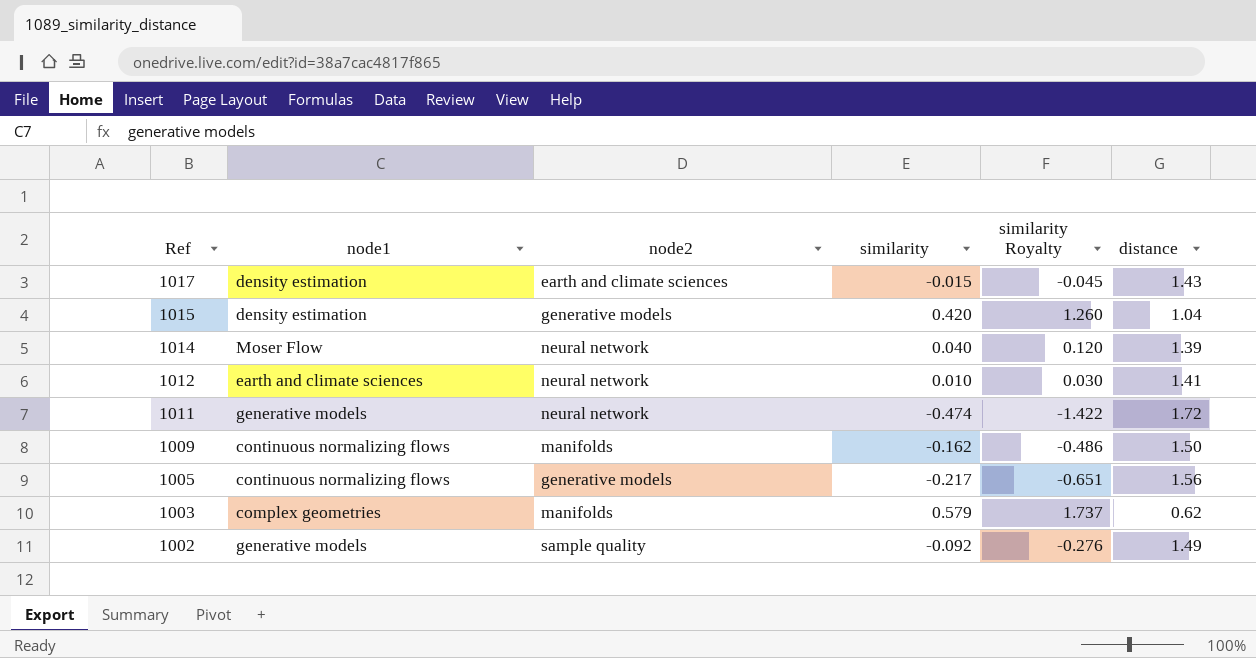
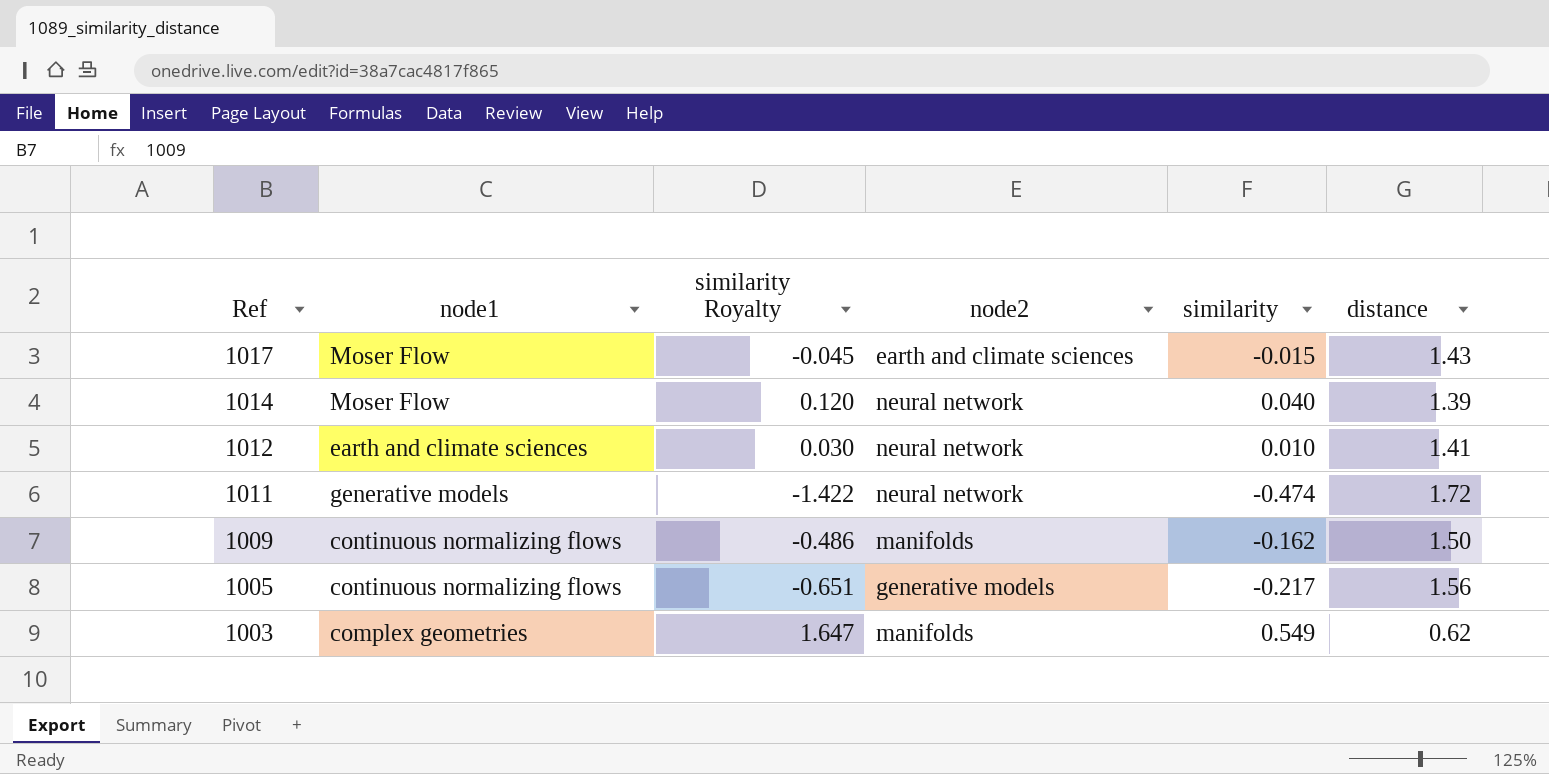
column similarity Royalty | position: 5 -> 3
row 1015: density estimation | generative models | 0.420 | 1.260 | 1.04 -> none
row 1002: generative models | sample quality | -0.092 | -0.276 | 1.49 -> none
1017 | node1: density estimation -> Moser Flow
1003 | similarity Royalty: 1.737 -> 1.647
1003 | similarity: 0.579 -> 0.549

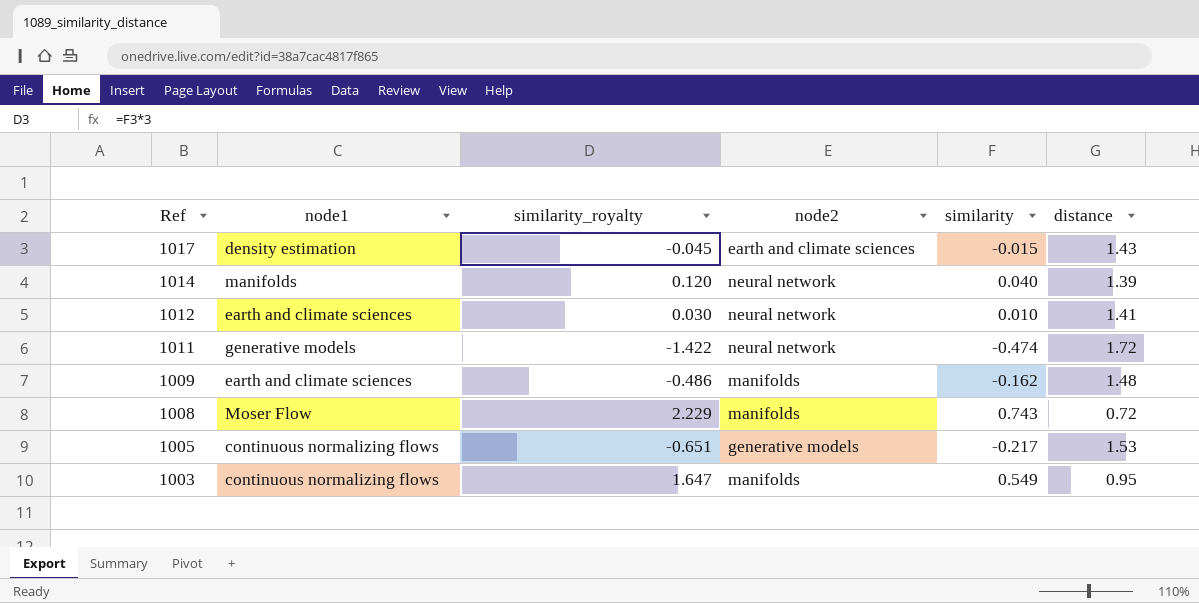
column name: similarity Royalty -> similarity_royalty
1017 | node1: Moser Flow -> density estimation
1014 | node1: Moser Flow -> manifolds
1009 | node1: continuous normalizing flows -> earth and climate sciences
1009 | distance: 1.50 -> 1.48
row 1008: none -> Moser Flow | 2.229 | manifolds | 0.743 | 0.72
1005 | distance: 1.56 -> 1.53
1003 | node1: complex geometries -> continuous normalizing flows
1003 | distance: 0.62 -> 0.95

